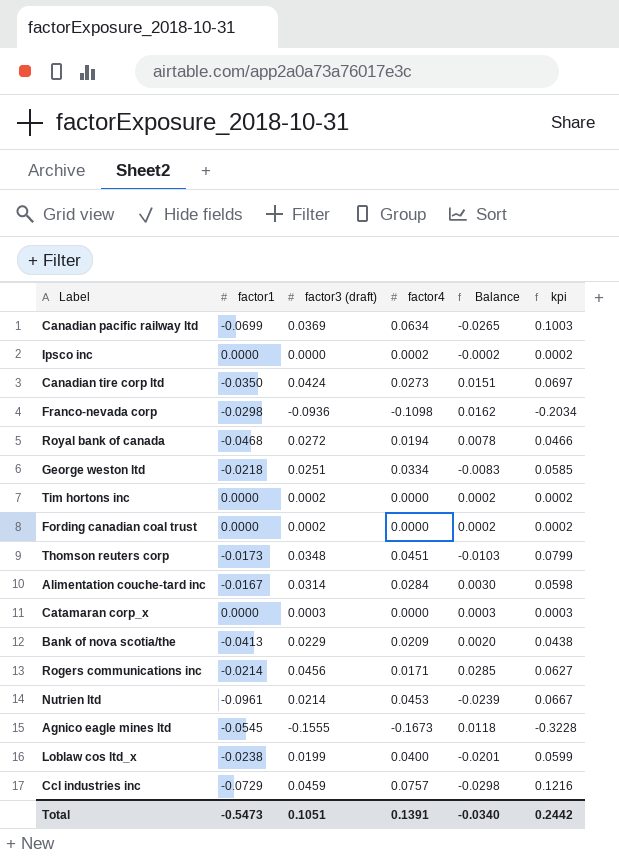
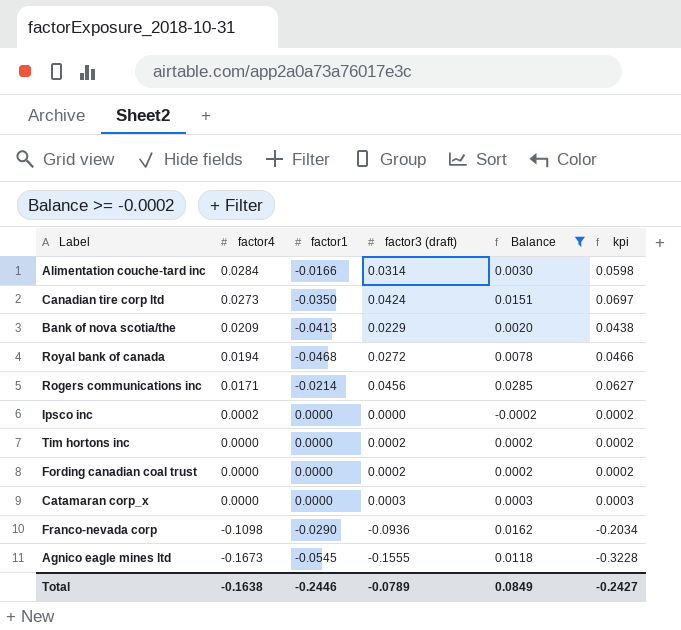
filter: none -> Balance >= -0.0002
row order: none -> factor4 descending
column factor4 | position: 4 -> 2
Alimentation couche-tard inc | factor1: -0.0167 -> -0.0166
Franco-nevada corp | factor1: -0.0298 -> -0.0290
Total | factor4: 0.1391 -> -0.1638
Total | factor1: -0.5473 -> -0.2446
Total | factor3 (draft): 0.1051 -> -0.0789
Total | Balance: -0.0340 -> 0.0849
Total | kpi: 0.2442 -> -0.2427

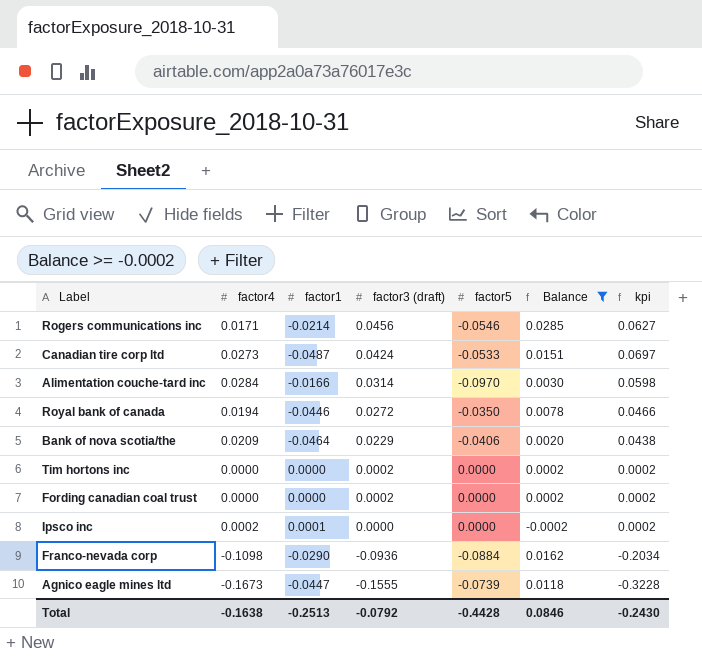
row order: factor4 descending -> factor3 (draft) descending
column factor5 | position: none -> 5
row Catamaran corp_x: 0.0000 | 0.0000 | 0.0003 | 0.0003 | 0.0003 -> none
Canadian tire corp ltd | factor1: -0.0350 -> -0.0487
Royal bank of canada | factor1: -0.0468 -> -0.0446
Bank of nova scotia/the | factor1: -0.0413 -> -0.0464
Ipsco inc | factor1: 0.0000 -> 0.0001
Agnico eagle mines ltd | factor1: -0.0545 -> -0.0447
Total | factor1: -0.2446 -> -0.2513
Total | factor3 (draft): -0.0789 -> -0.0792
Total | Balance: 0.0849 -> 0.0846
Total | kpi: -0.2427 -> -0.2430

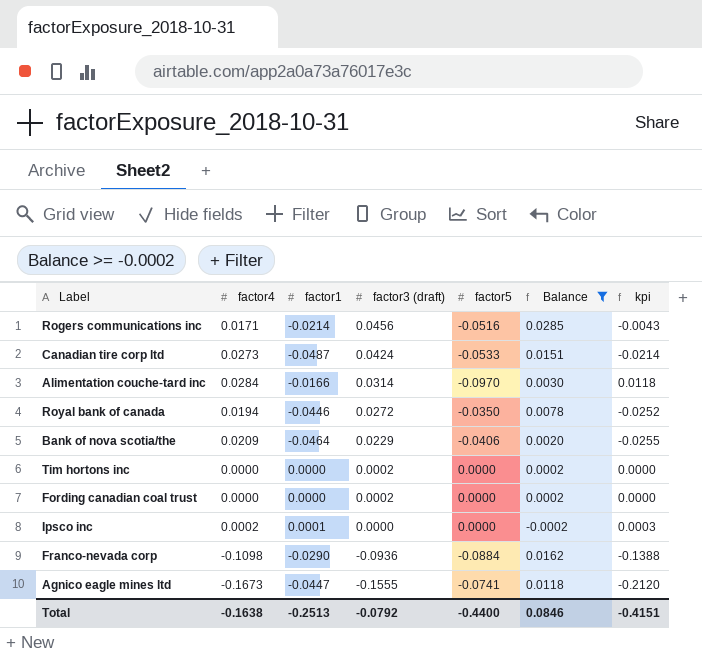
column kpi | formula: [factor4] + [factor3 (draft)] -> [factor4] + [factor1]
Rogers communications inc | factor5: -0.0546 -> -0.0516
Agnico eagle mines ltd | factor5: -0.0739 -> -0.0741
Total | factor5: -0.4428 -> -0.4400
Total | kpi: -0.2430 -> -0.4151

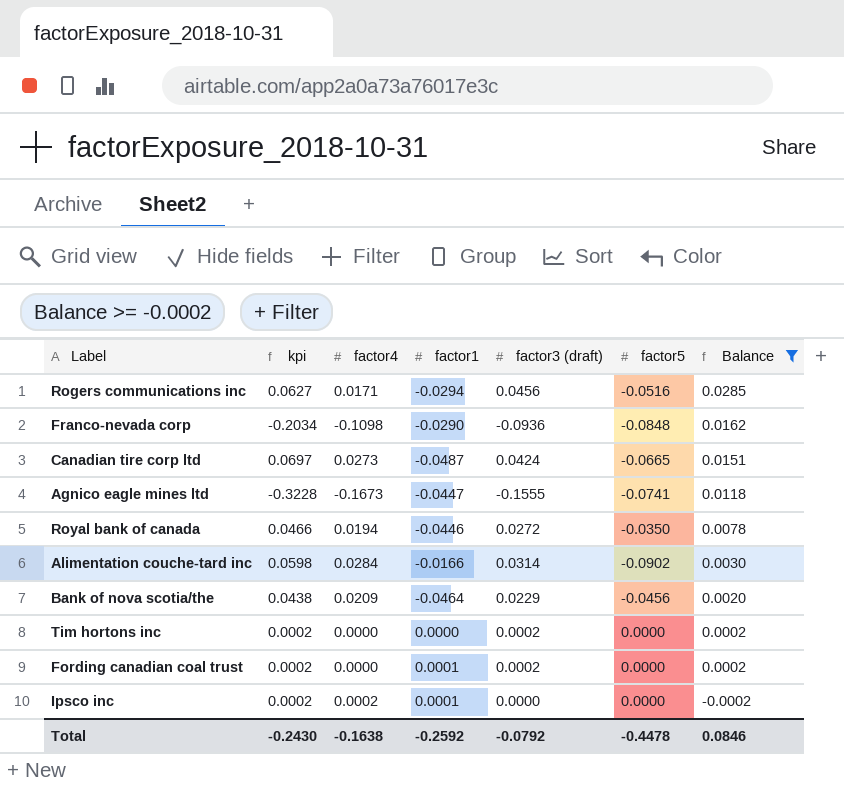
row order: factor3 (draft) descending -> Balance descending
column kpi | formula: [factor4] + [factor1] -> [factor4] + [factor3 (draft)]
column kpi | position: 7 -> 2
Rogers communications inc | factor1: -0.0214 -> -0.0294
Franco-nevada corp | factor5: -0.0884 -> -0.0848
Canadian tire corp ltd | factor5: -0.0533 -> -0.0665
Alimentation couche-tard inc | factor5: -0.0970 -> -0.0902
Bank of nova scotia/the | factor5: -0.0406 -> -0.0456
Fording canadian coal trust | factor1: 0.0000 -> 0.0001
Total | kpi: -0.4151 -> -0.2430
Total | factor1: -0.2513 -> -0.2592
Total | factor5: -0.4400 -> -0.4478

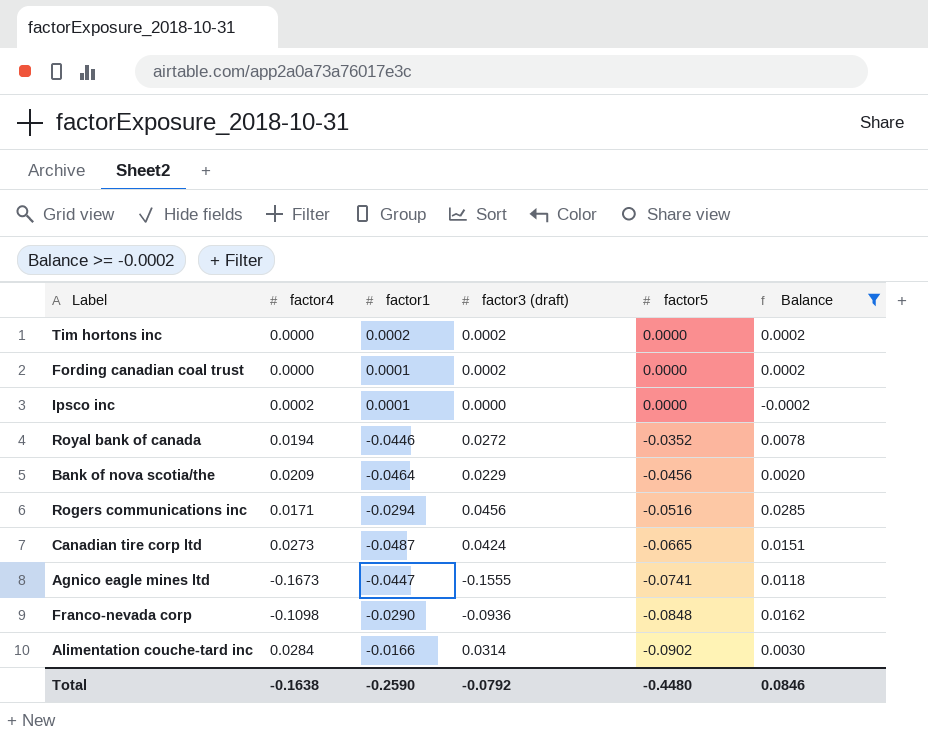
row order: Balance descending -> factor5 descending
column kpi | formula: [factor4] + [factor3 (draft)] -> none
Tim hortons inc | factor1: 0.0000 -> 0.0002
Royal bank of canada | factor5: -0.0350 -> -0.0352
Total | factor1: -0.2592 -> -0.2590
Total | factor5: -0.4478 -> -0.4480

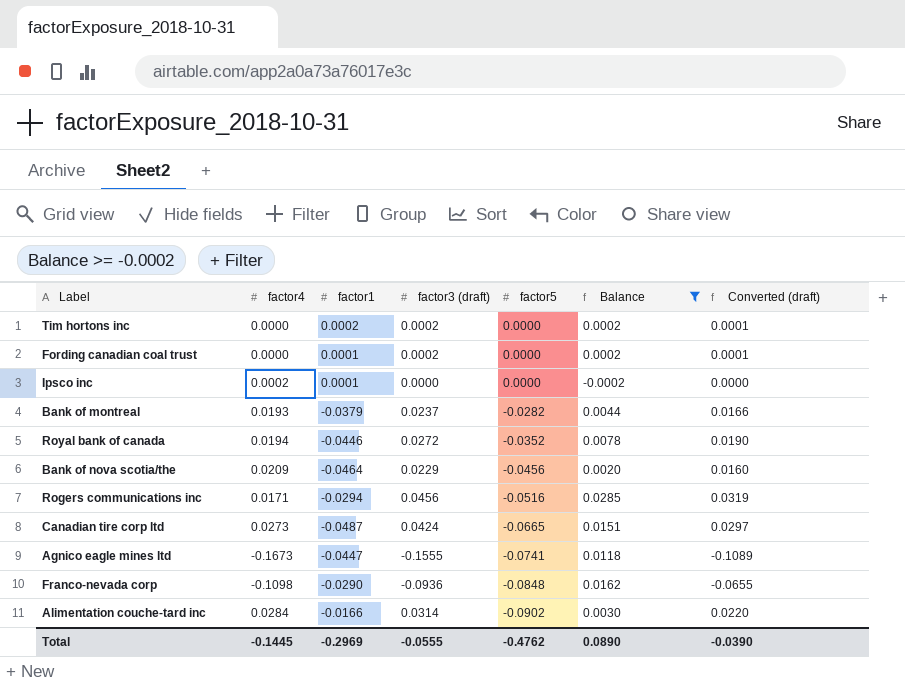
column Converted (draft) | formula: none -> [factor3 (draft)] * 0.7
row Bank of montreal: none -> 0.0193 | -0.0379 | 0.0237 | -0.0282 | 0.0044 | 0.0166
Total | factor4: -0.1638 -> -0.1445
Total | factor1: -0.2590 -> -0.2969
Total | factor3 (draft): -0.0792 -> -0.0555
Total | factor5: -0.4480 -> -0.4762
Total | Balance: 0.0846 -> 0.0890

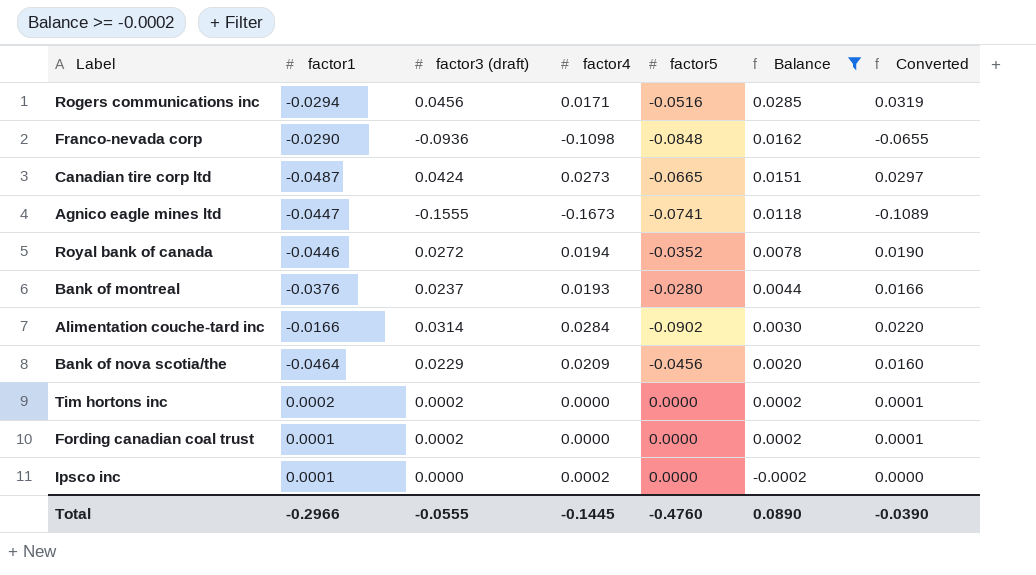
row order: factor5 descending -> Balance descending
column factor4 | position: 2 -> 4
column name: Converted (draft) -> Converted
Bank of montreal | factor1: -0.0379 -> -0.0376
Bank of montreal | factor5: -0.0282 -> -0.0280
Total | factor1: -0.2969 -> -0.2966
Total | factor5: -0.4762 -> -0.4760

